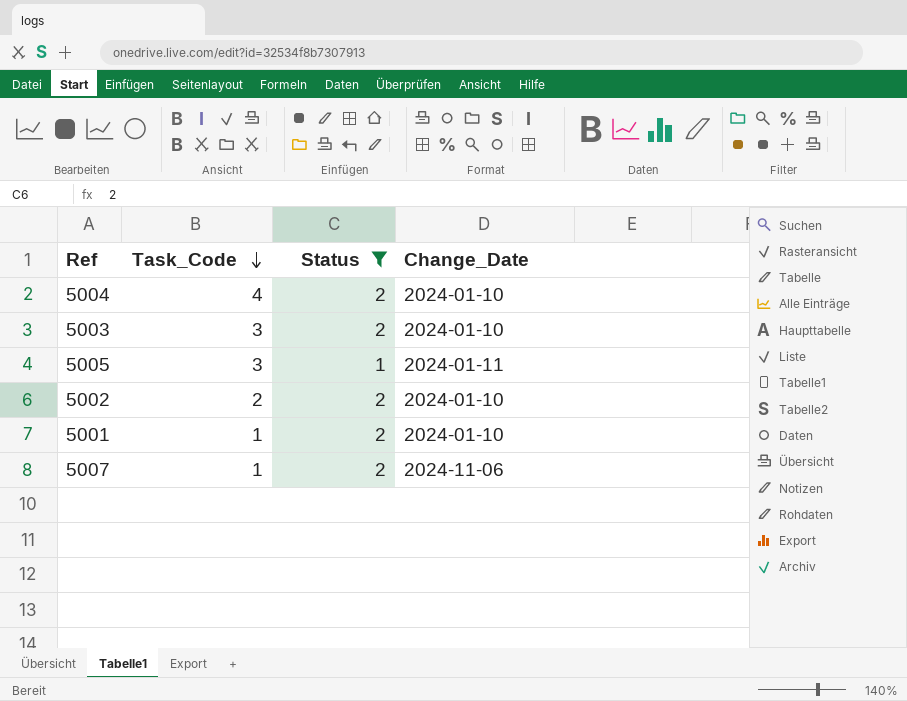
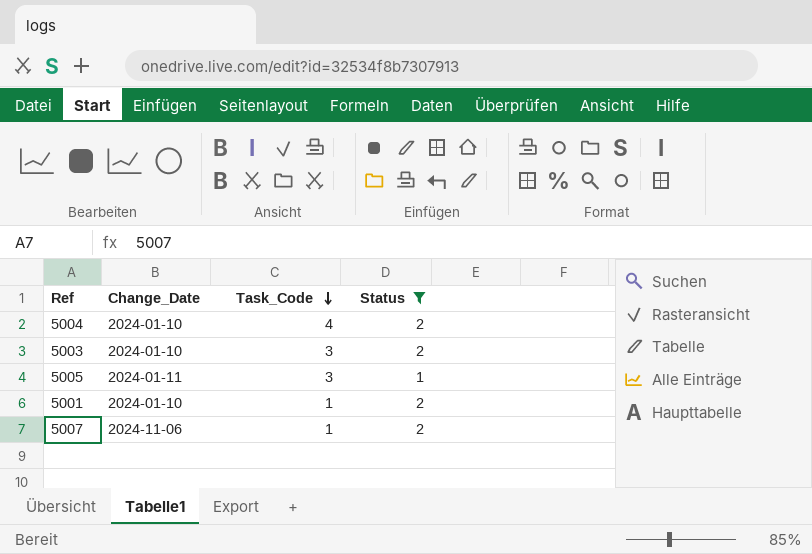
column Change_Date | position: 4 -> 2
row 5002: 2 | 2 | 2024-01-10 -> none

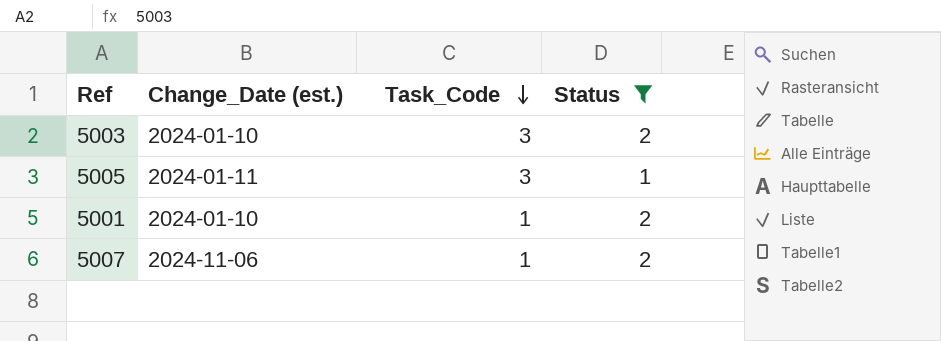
column name: Change_Date -> Change_Date (est.)
row 5004: 2024-01-10 | 4 | 2 -> none

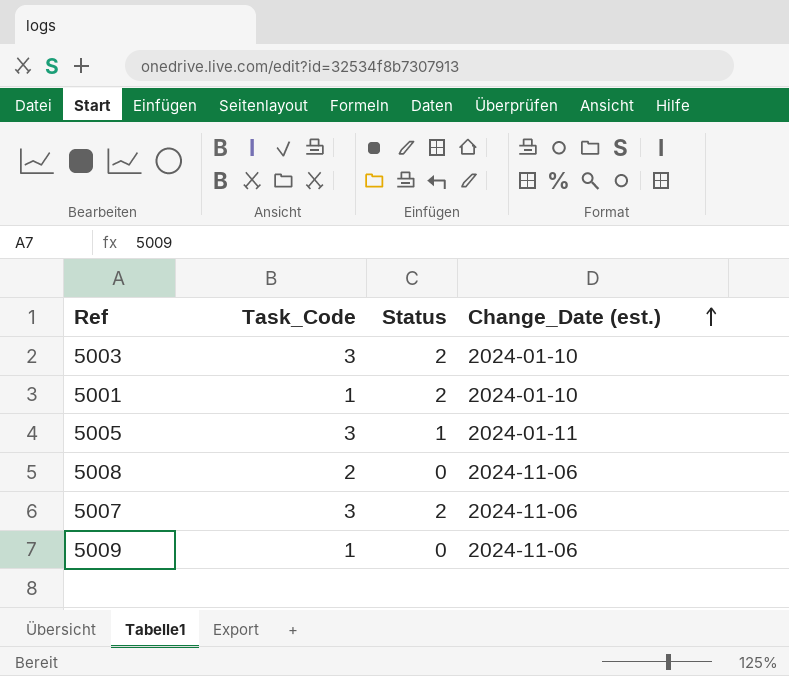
filter: Status != 0 -> none
row order: Task_Code descending -> Change_Date (est.) ascending
column Change_Date (est.) | position: 2 -> 4
5007 | Task_Code: 1 -> 3

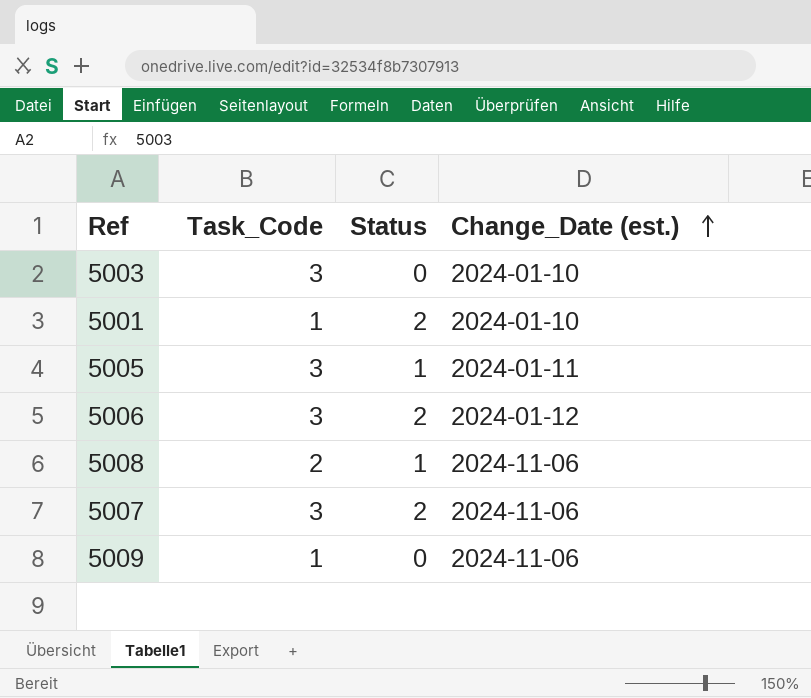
5003 | Status: 2 -> 0
row 5006: none -> 3 | 2 | 2024-01-12
5008 | Status: 0 -> 1

